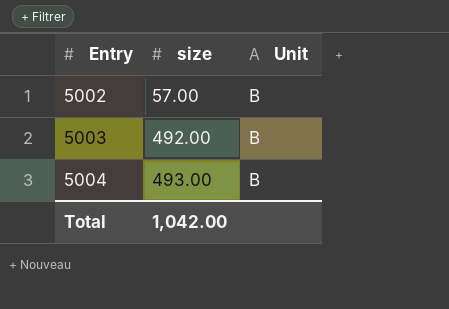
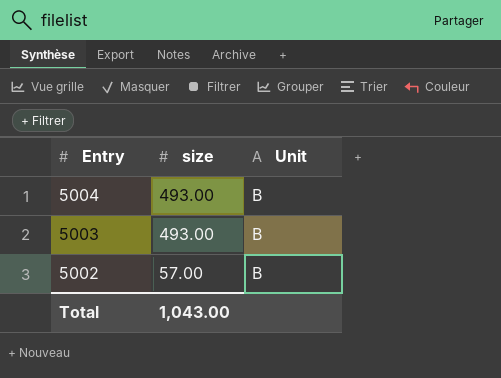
row order: Entry ascending -> Entry descending
5003 | size: 492.00 -> 493.00
Total | size: 1,042.00 -> 1,043.00

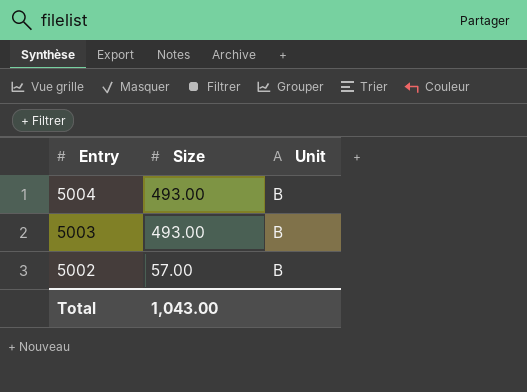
column name: size -> Size

